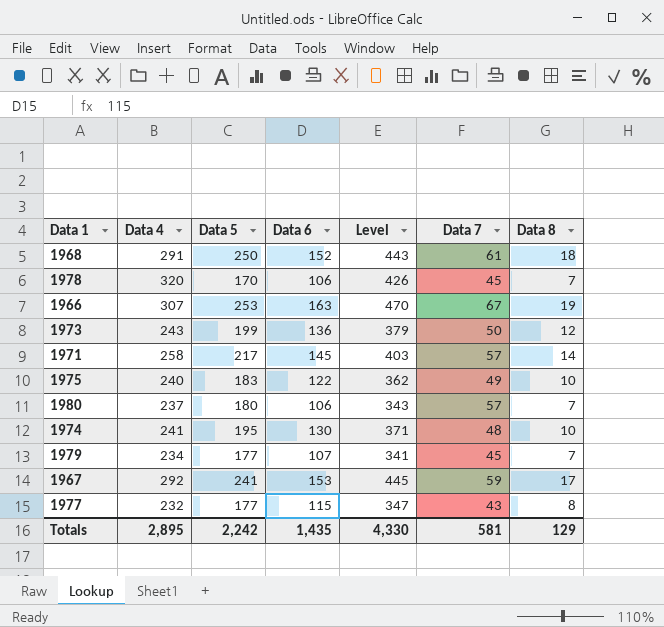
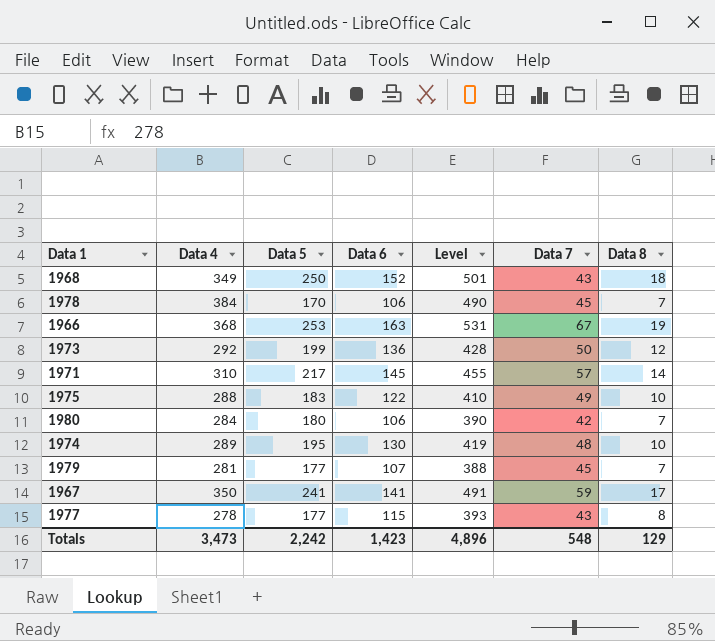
1968 | Data 4: 291 -> 349
1968 | Level: 443 -> 501
1968 | Data 7: 61 -> 43
1978 | Data 4: 320 -> 384
1978 | Level: 426 -> 490
1966 | Data 4: 307 -> 368
1966 | Level: 470 -> 531
1973 | Data 4: 243 -> 292
1973 | Level: 379 -> 428
1971 | Data 4: 258 -> 310
1971 | Level: 403 -> 455
1975 | Data 4: 240 -> 288
1975 | Level: 362 -> 410
1980 | Data 4: 237 -> 284
1980 | Level: 343 -> 390
1980 | Data 7: 57 -> 42
1974 | Data 4: 241 -> 289
1974 | Level: 371 -> 419
1979 | Data 4: 234 -> 281
1979 | Level: 341 -> 388
1967 | Data 4: 292 -> 350
1967 | Data 6: 153 -> 141
1967 | Level: 445 -> 491
1977 | Data 4: 232 -> 278
1977 | Level: 347 -> 393
Totals | Data 4: 2,895 -> 3,473
Totals | Data 6: 1,435 -> 1,423
Totals | Level: 4,330 -> 4,896
Totals | Data 7: 581 -> 548

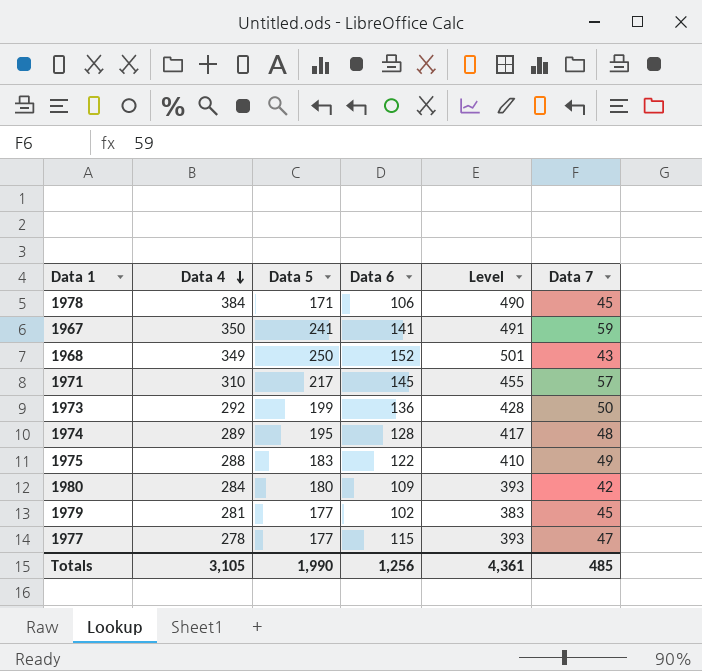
row order: none -> Data 4 descending
column Data 8 | position: 7 -> none
row 1966: 368 | 253 | 163 | 531 | 67 | 19 -> none
1978 | Data 5: 170 -> 171
1974 | Data 6: 130 -> 128
1974 | Level: 419 -> 417
1980 | Data 6: 106 -> 109
1980 | Level: 390 -> 393
1979 | Data 6: 107 -> 102
1979 | Level: 388 -> 383
1977 | Data 7: 43 -> 47
Totals | Data 4: 3,473 -> 3,105
Totals | Data 5: 2,242 -> 1,990
Totals | Data 6: 1,423 -> 1,256
Totals | Level: 4,896 -> 4,361
Totals | Data 7: 548 -> 485

